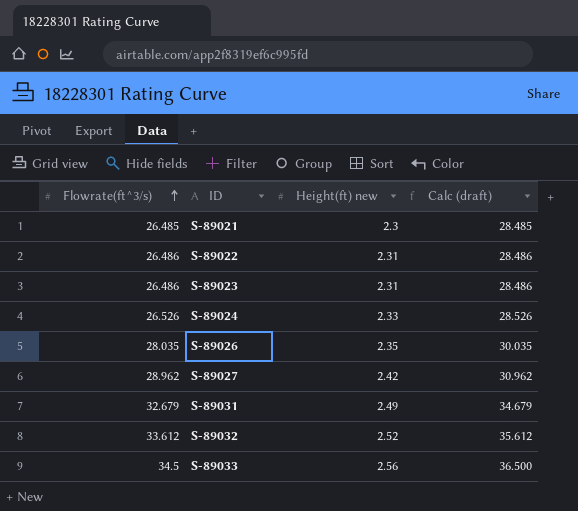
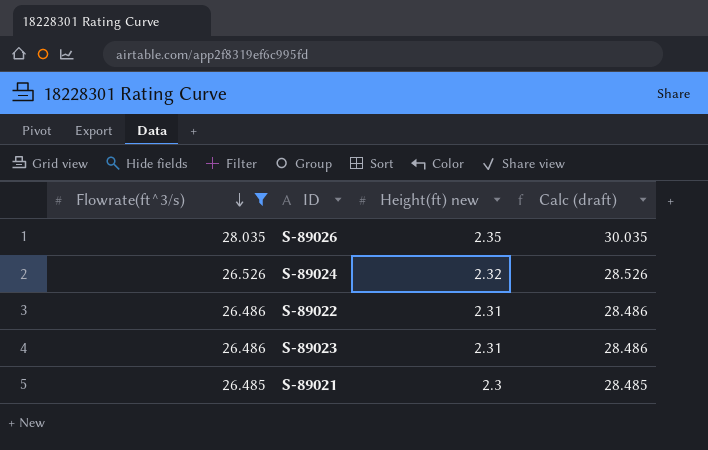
filter: none -> Flowrate(ft^3/s) <= 28.035
row order: Flowrate(ft^3/s) ascending -> Flowrate(ft^3/s) descending
S-89024 | Height(ft) new: 2.33 -> 2.32

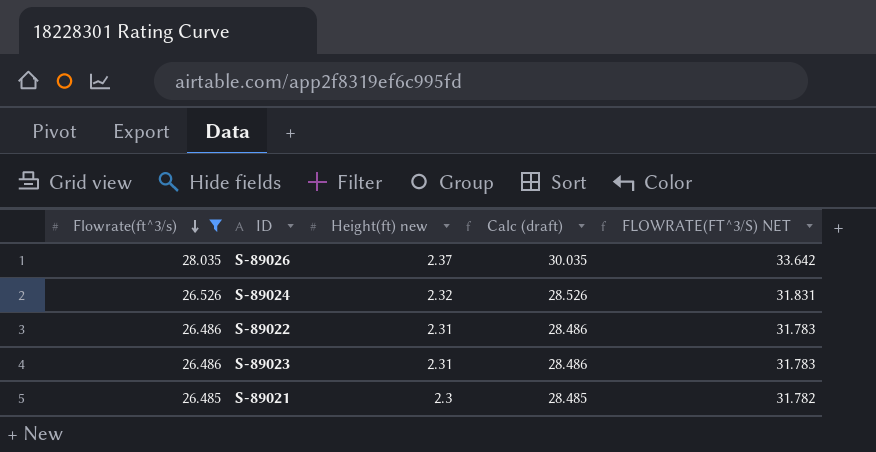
column FLOWRATE(FT^3/S) NET | formula: none -> [Flowrate(ft^3/s)] * 1.2
S-89026 | Height(ft) new: 2.35 -> 2.37

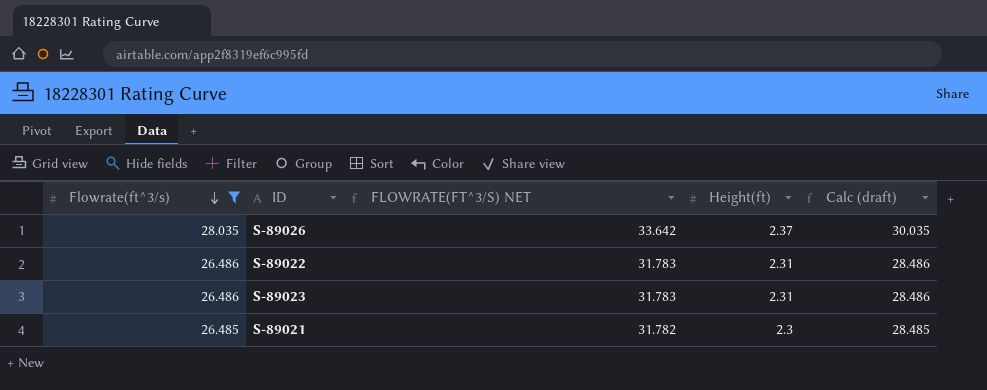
column FLOWRATE(FT^3/S) NET | position: 5 -> 3
column name: Height(ft) new -> Height(ft)
row S-89024: 26.526 | 2.32 | 28.526 | 31.831 -> none

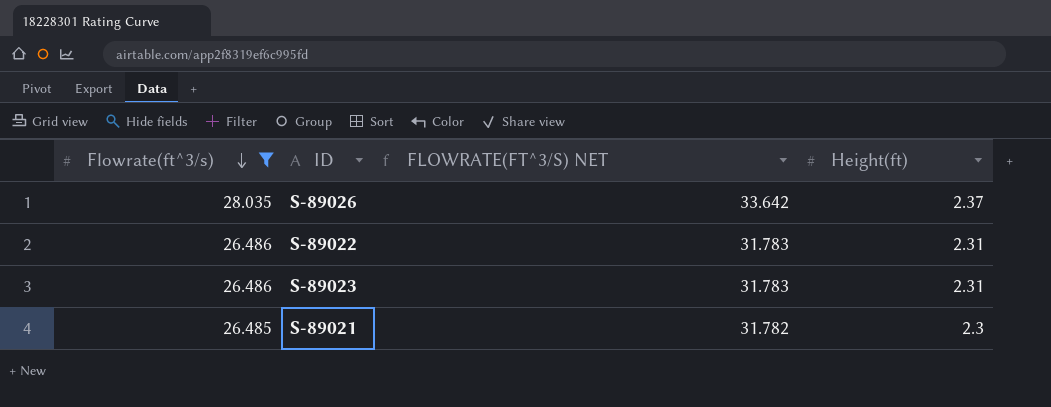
column Calc (draft) | formula: [Flowrate(ft^3/s)] + 2 -> none

